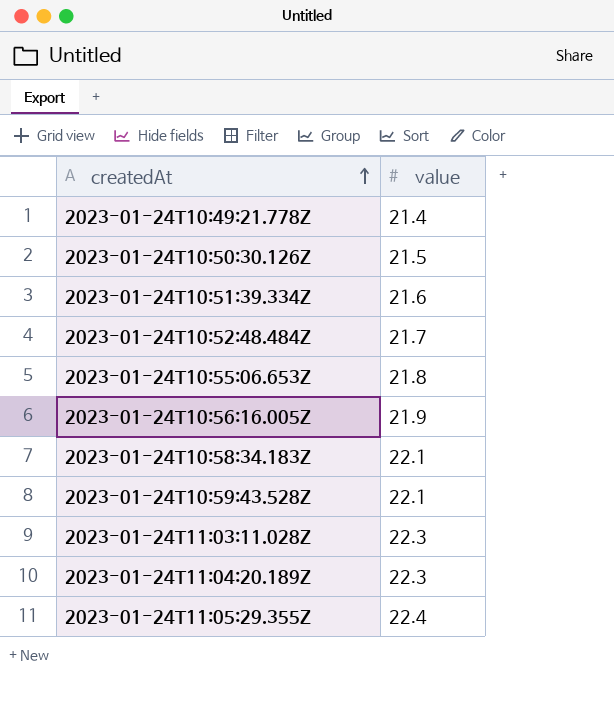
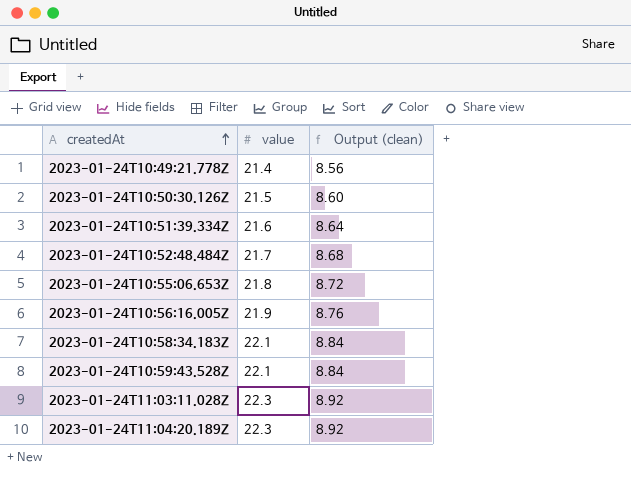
column Output (clean) | formula: none -> [value] * 0.4
row 2023-01-24T11:05:29.355Z: 22.4 -> none

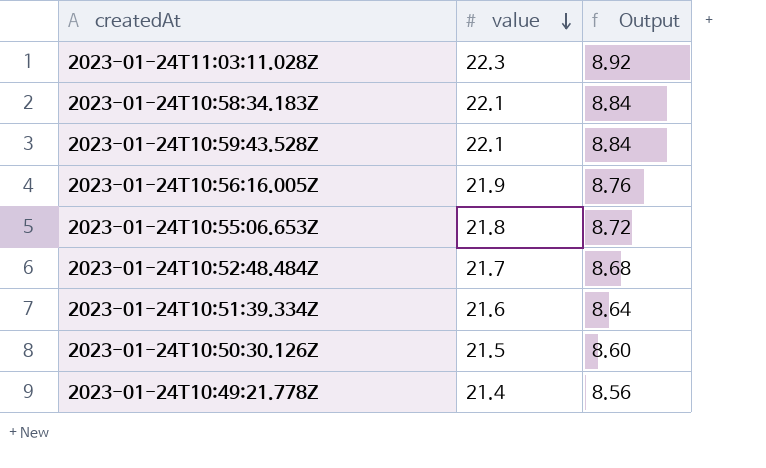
row order: createdAt ascending -> value descending
column name: Output (clean) -> Output
row 2023-01-24T11:04:20.189Z: 22.3 | 8.92 -> none

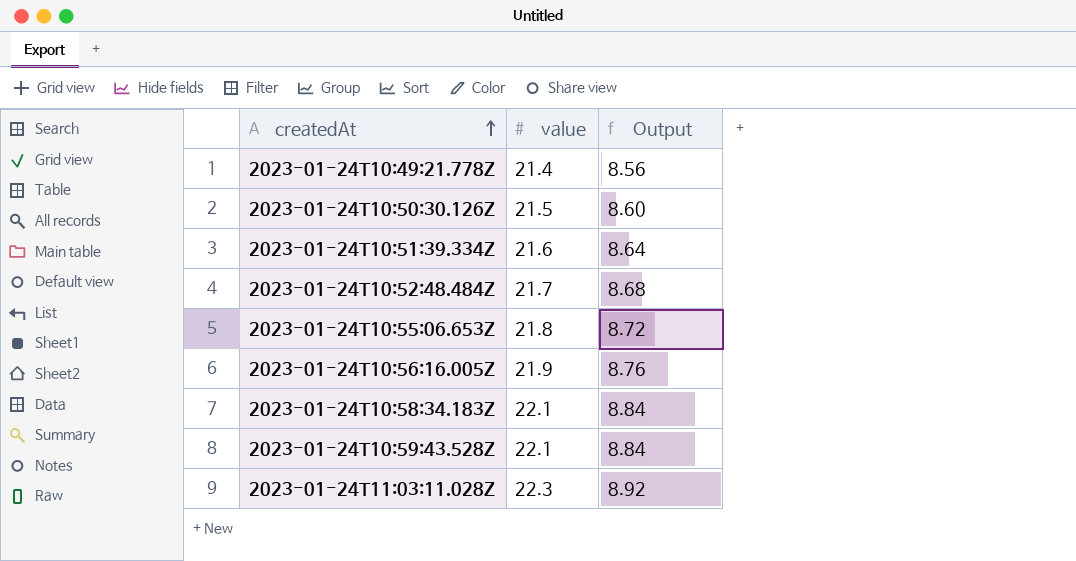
row order: value descending -> createdAt ascending

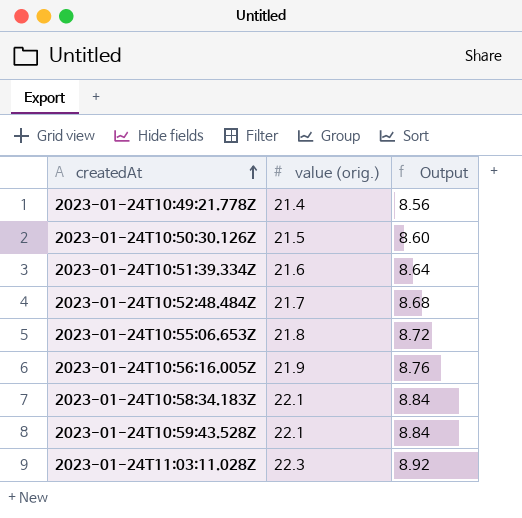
column name: value -> value (orig.)

